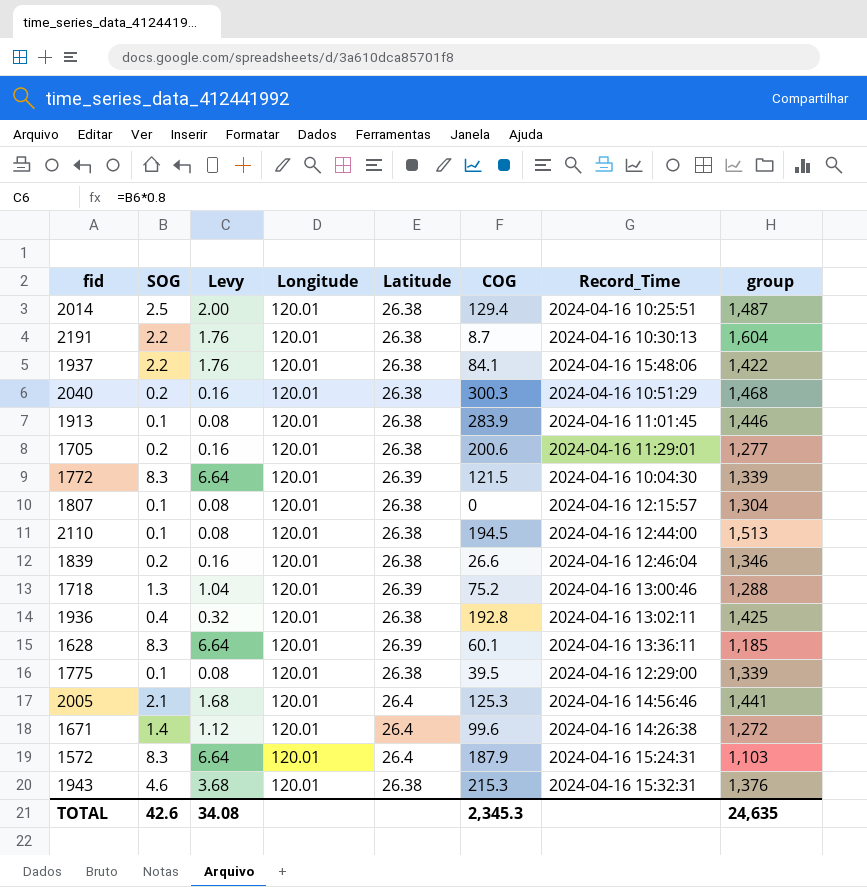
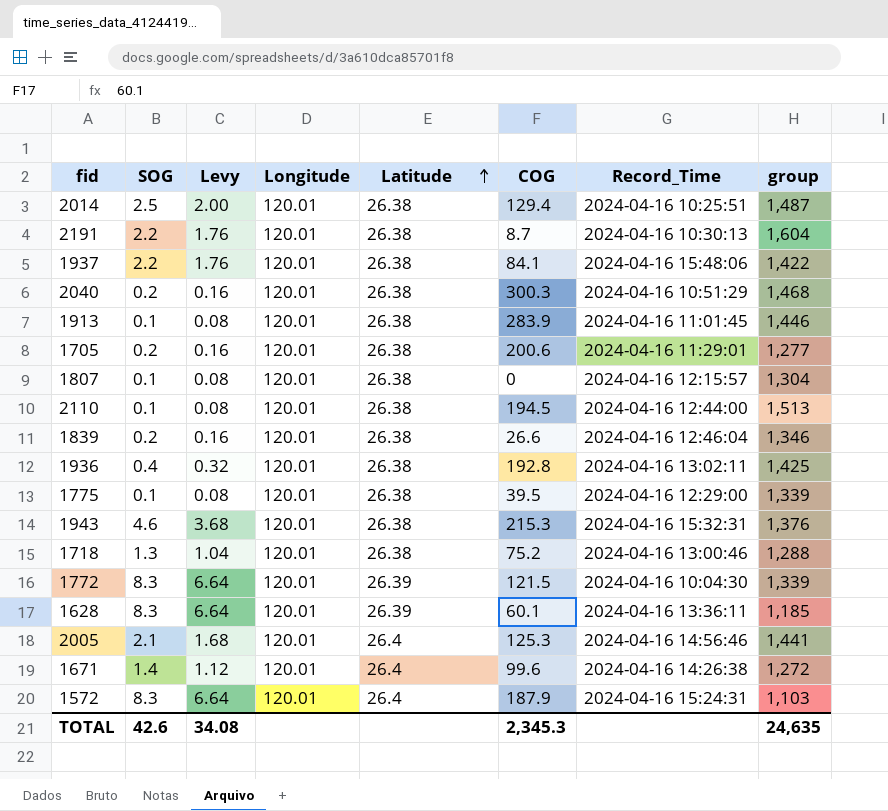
row order: none -> Latitude ascending
1718 | Latitude: 26.39 -> 26.38

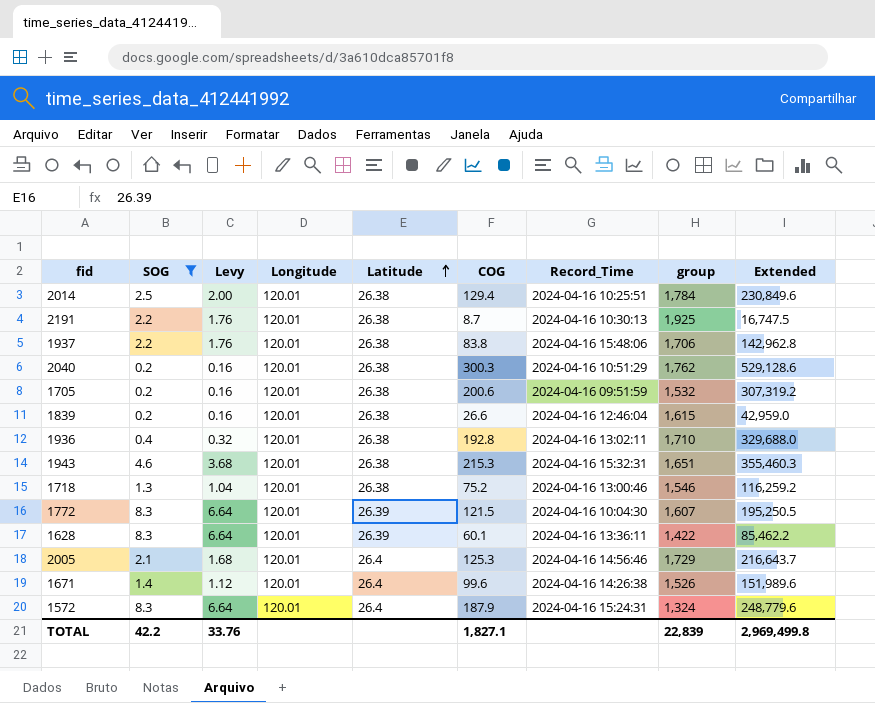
filter: none -> SOG != 0.1
column Extended | formula: none -> [COG] * [group]
2014 | group: 1,487 -> 1,784
2191 | group: 1,604 -> 1,925
1937 | COG: 84.1 -> 83.8
1937 | group: 1,422 -> 1,706
2040 | group: 1,468 -> 1,762
1705 | Record_Time: 2024-04-16 11:29:01 -> 2024-04-16 09:51:59
1705 | group: 1,277 -> 1,532
1839 | group: 1,346 -> 1,615
1936 | group: 1,425 -> 1,710
1943 | group: 1,376 -> 1,651
1718 | group: 1,288 -> 1,546
1772 | group: 1,339 -> 1,607
1628 | group: 1,185 -> 1,422
2005 | group: 1,441 -> 1,729
1671 | group: 1,272 -> 1,526
1572 | group: 1,103 -> 1,324
TOTAL | SOG: 42.6 -> 42.2
TOTAL | Levy: 34.08 -> 33.76
TOTAL | COG: 2,345.3 -> 1,827.1
TOTAL | group: 24,635 -> 22,839

